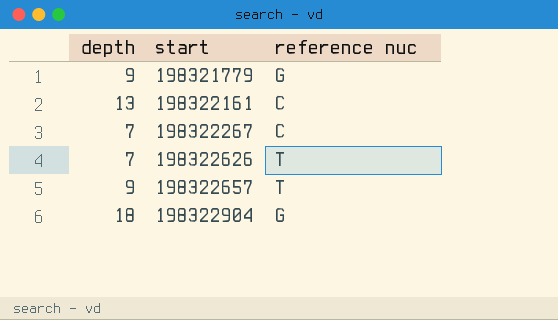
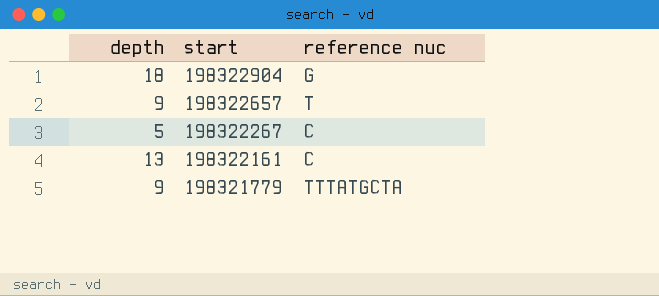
row order: start ascending -> start descending
row 198322626: 7 | T -> none
198322267 | depth: 7 -> 5
198321779 | reference nuc: G -> TTTATGCTA

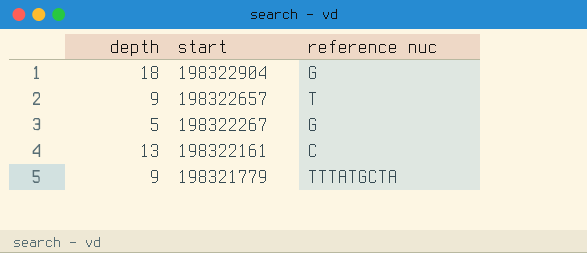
198322267 | reference nuc: C -> G

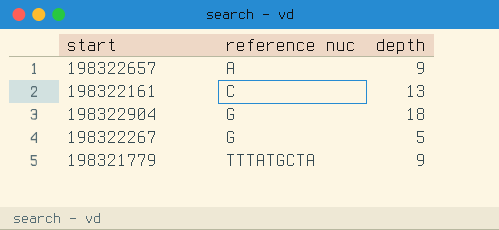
row order: start descending -> reference nuc ascending
column depth | position: 1 -> 3
198322657 | reference nuc: T -> A

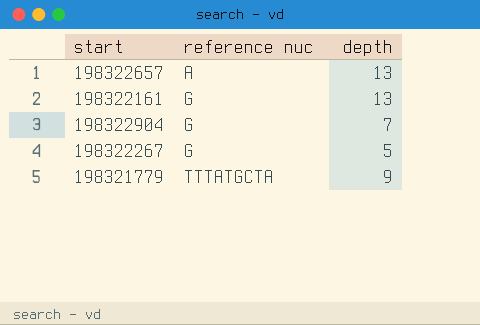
198322657 | depth: 9 -> 13
198322161 | reference nuc: C -> G
198322904 | depth: 18 -> 7

